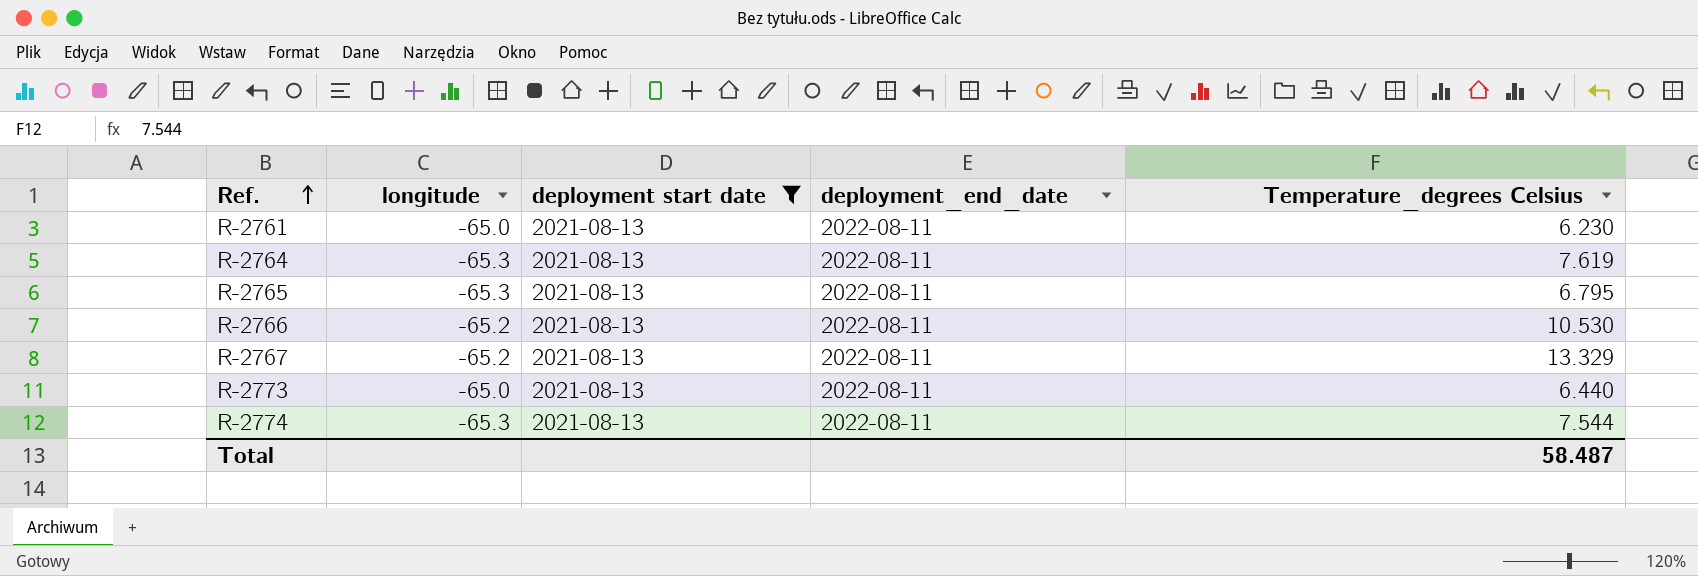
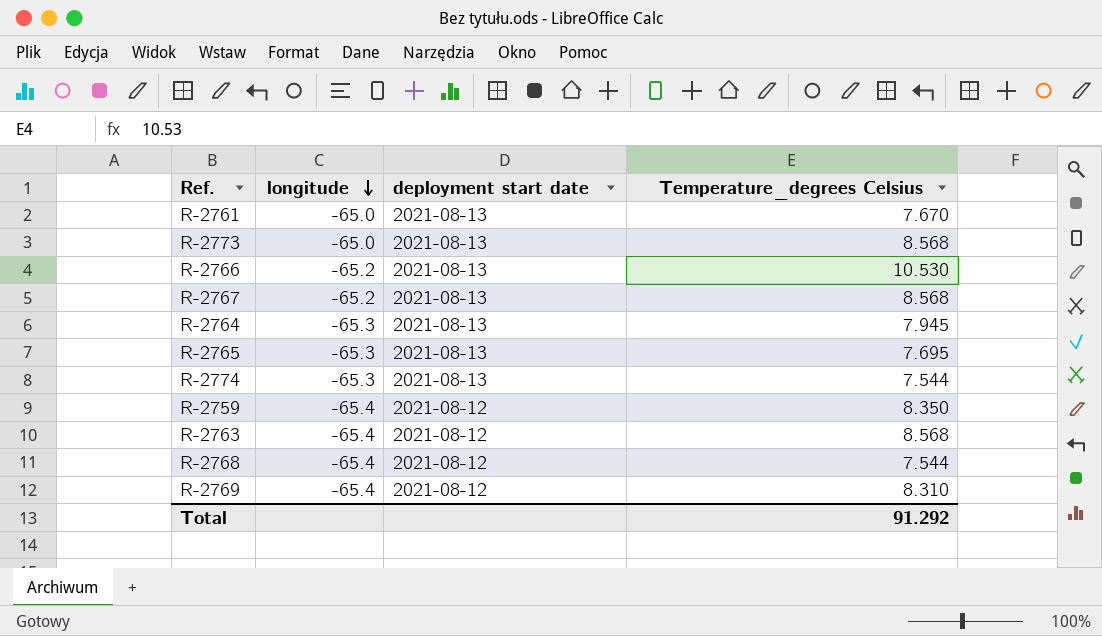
filter: deployment start date = 2021-08-13 -> none
row order: Ref. ascending -> longitude descending
column deployment_end_date | position: 4 -> none
R-2761 | Temperature_degrees Celsius: 6.230 -> 7.670
R-2773 | Temperature_degrees Celsius: 6.440 -> 8.568
R-2767 | Temperature_degrees Celsius: 13.329 -> 8.568
R-2764 | Temperature_degrees Celsius: 7.619 -> 7.945
R-2765 | Temperature_degrees Celsius: 6.795 -> 7.695
Total | Temperature_degrees Celsius: 58.487 -> 91.292

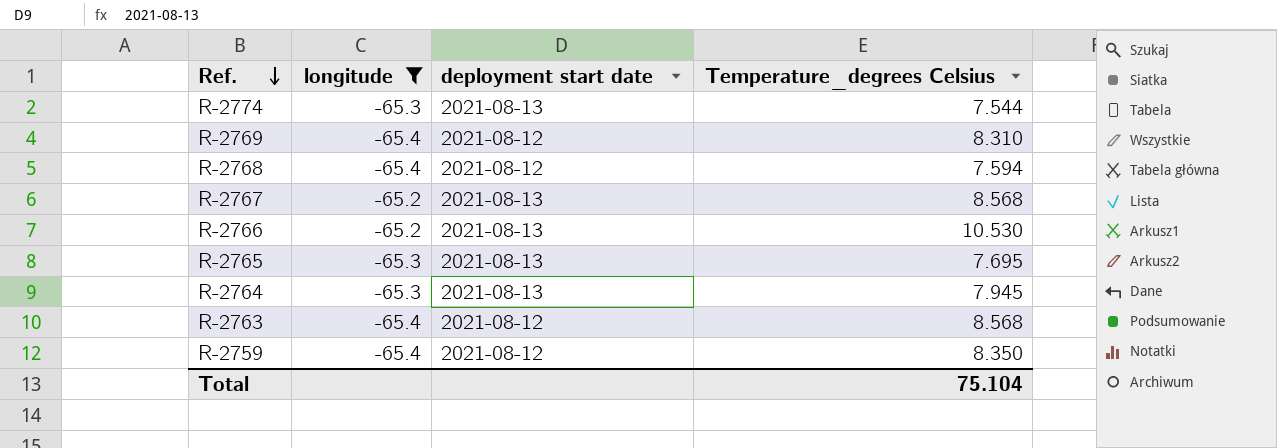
filter: none -> longitude != -65.0
row order: longitude descending -> Ref. descending
R-2768 | Temperature_degrees Celsius: 7.544 -> 7.594
Total | Temperature_degrees Celsius: 91.292 -> 75.104

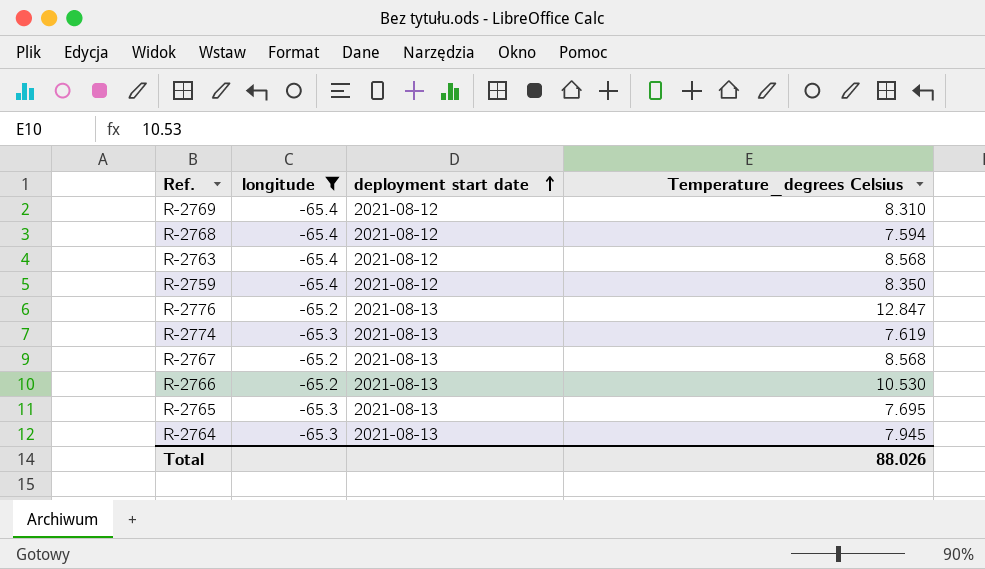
row order: Ref. descending -> deployment start date ascending
row R-2776: none -> -65.2 | 2021-08-13 | 12.847
R-2774 | Temperature_degrees Celsius: 7.544 -> 7.619
Total | Temperature_degrees Celsius: 75.104 -> 88.026

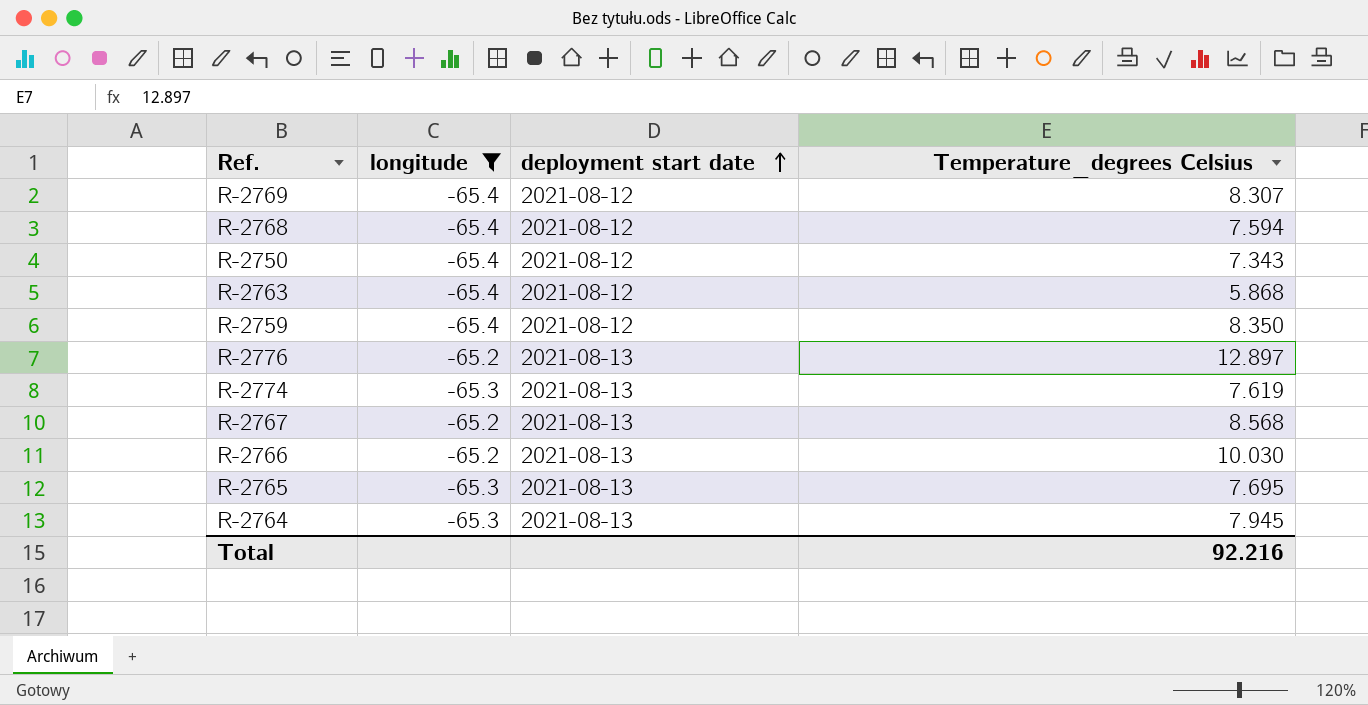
R-2769 | Temperature_degrees Celsius: 8.310 -> 8.307
row R-2750: none -> -65.4 | 2021-08-12 | 7.343
R-2763 | Temperature_degrees Celsius: 8.568 -> 5.868
R-2776 | Temperature_degrees Celsius: 12.847 -> 12.897
R-2766 | Temperature_degrees Celsius: 10.530 -> 10.030
Total | Temperature_degrees Celsius: 88.026 -> 92.216

